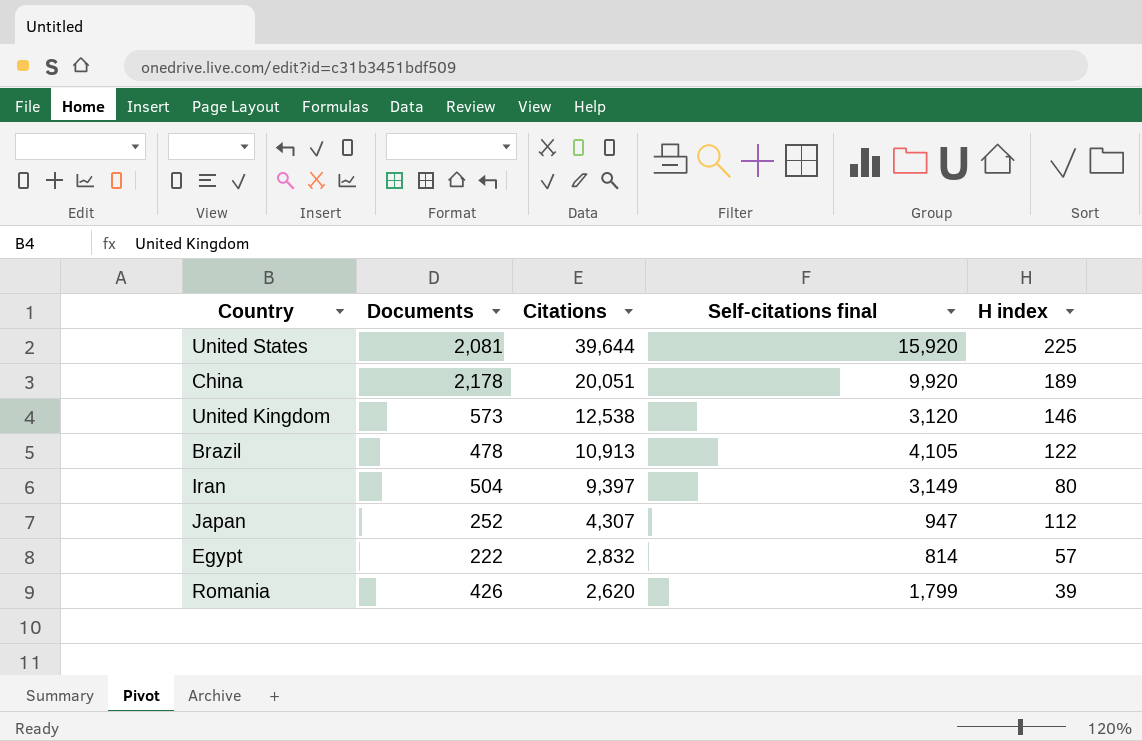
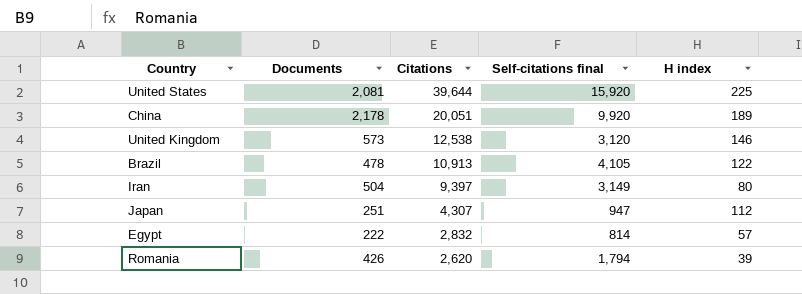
Japan | Documents: 252 -> 251
Romania | Self-citations final: 1,799 -> 1,794

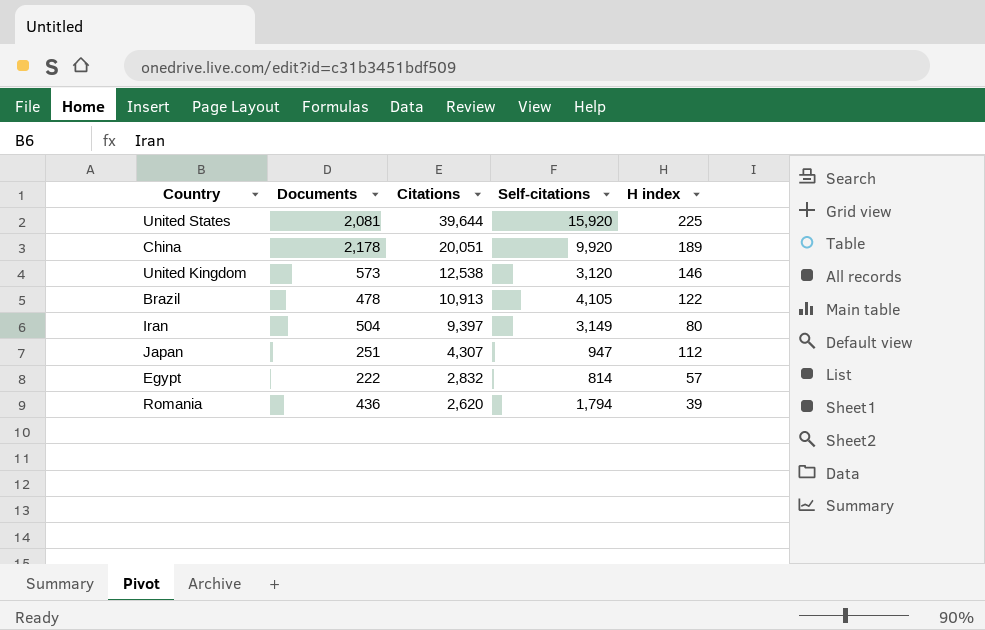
column name: Self-citations final -> Self-citations
Romania | Documents: 426 -> 436

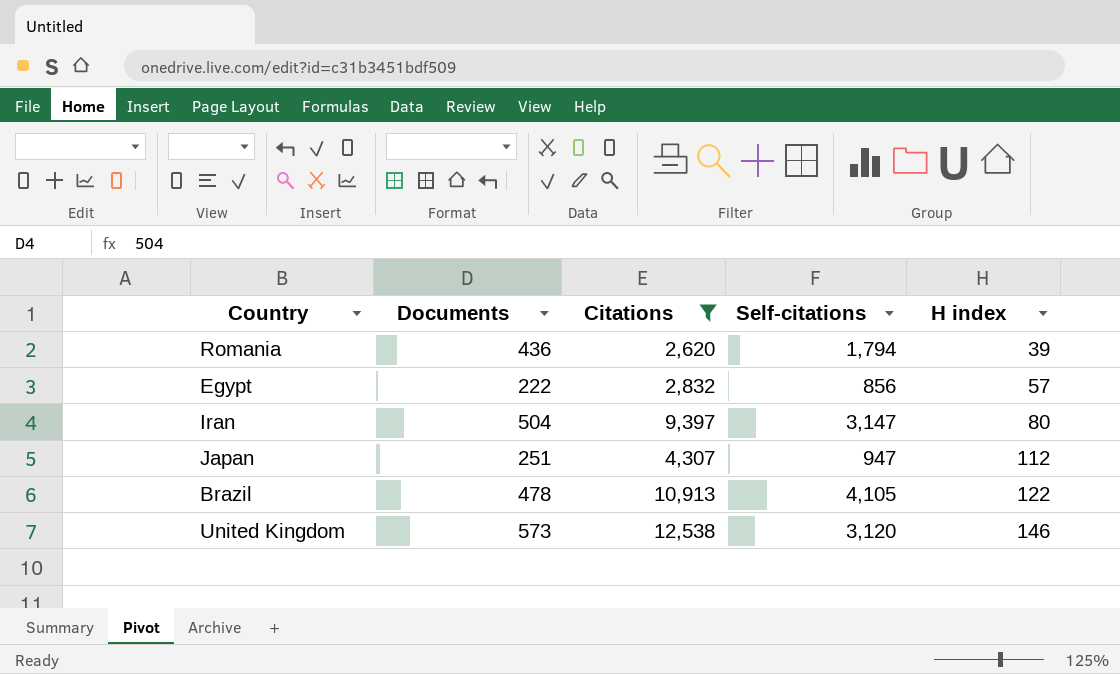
filter: none -> Citations <= 12,538
row order: Citations descending -> H index ascending
Egypt | Self-citations: 814 -> 856
Iran | Self-citations: 3,149 -> 3,147

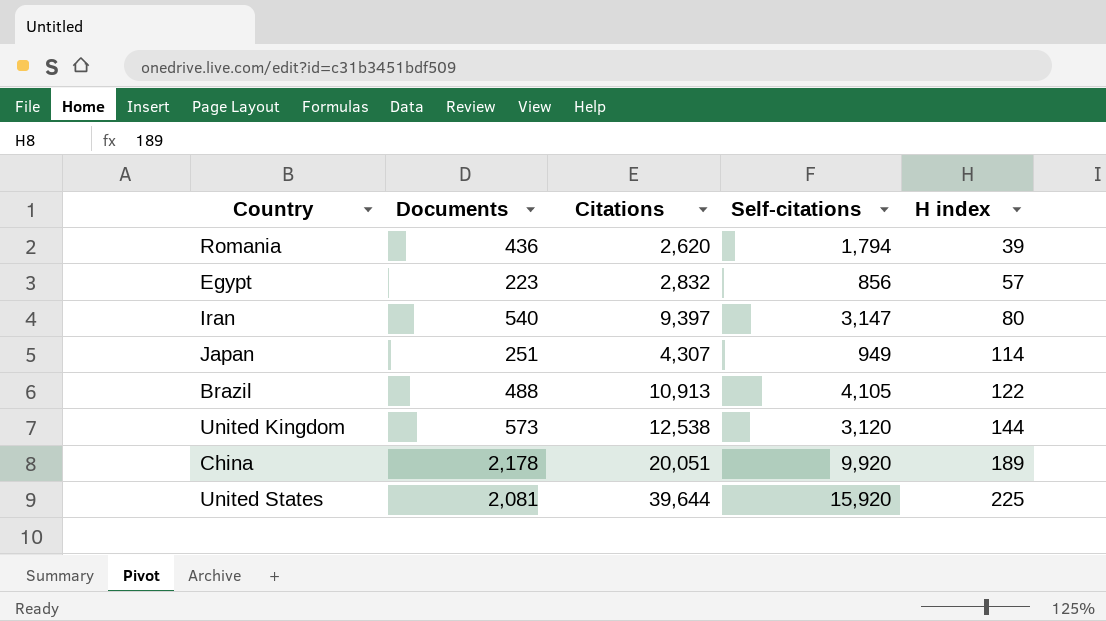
filter: Citations <= 12,538 -> none
Egypt | Documents: 222 -> 223
Iran | Documents: 504 -> 540
Japan | Self-citations: 947 -> 949
Japan | H index: 112 -> 114
Brazil | Documents: 478 -> 488
United Kingdom | H index: 146 -> 144

